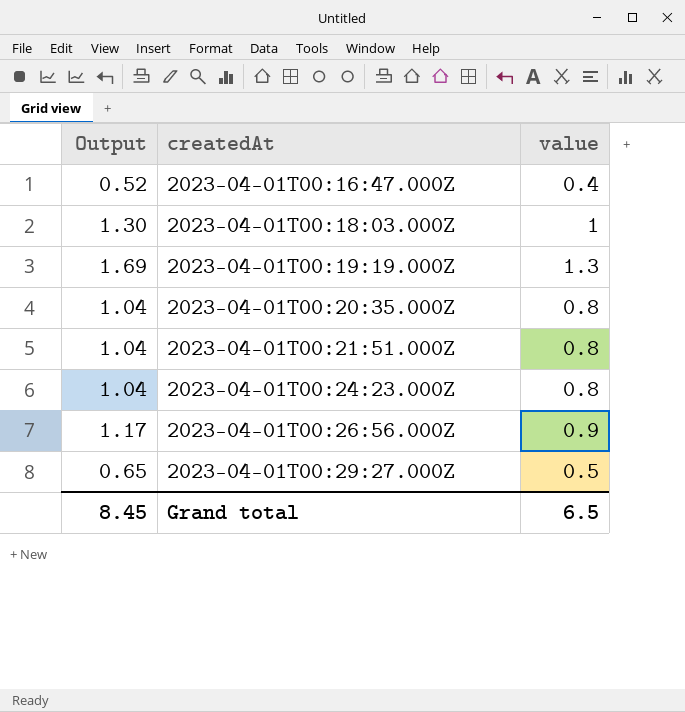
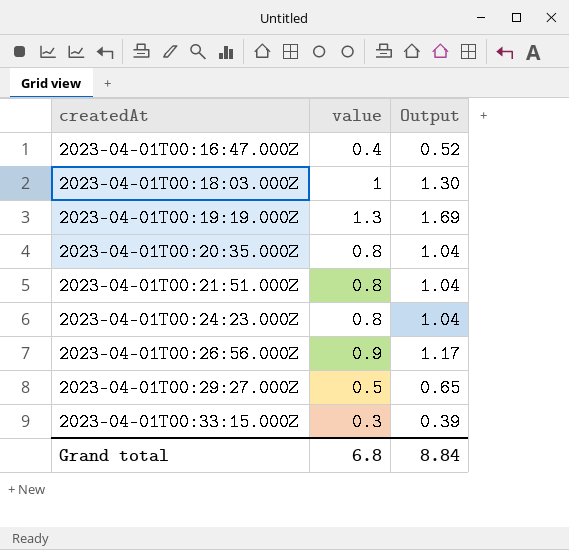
column Output | position: 1 -> 3
row 2023-04-01T00:33:15.000Z: none -> 0.3 | 0.39
Grand total | value: 6.5 -> 6.8
Grand total | Output: 8.45 -> 8.84

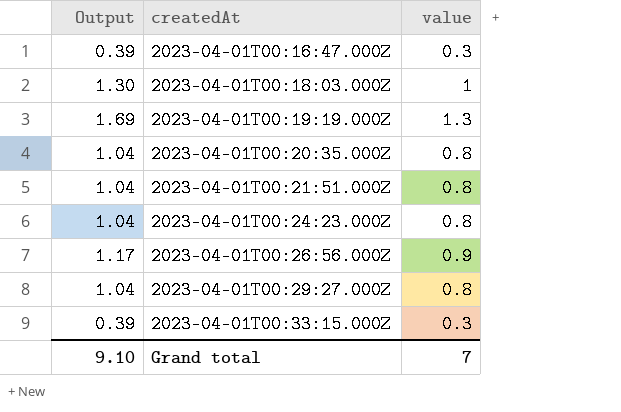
column Output | position: 3 -> 1
2023-04-01T00:16:47.000Z | Output: 0.52 -> 0.39
2023-04-01T00:16:47.000Z | value: 0.4 -> 0.3
2023-04-01T00:29:27.000Z | Output: 0.65 -> 1.04
2023-04-01T00:29:27.000Z | value: 0.5 -> 0.8
Grand total | Output: 8.84 -> 9.10
Grand total | value: 6.8 -> 7

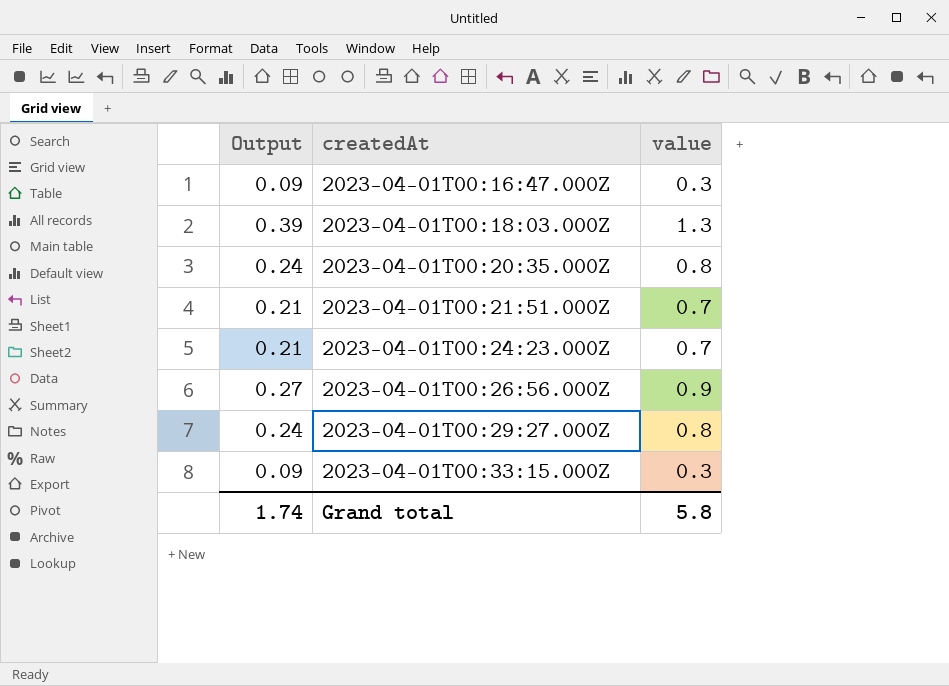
column Output | formula: [value] * 1.3 -> [value] * 0.3
row 2023-04-01T00:19:19.000Z: 1.69 | 1.3 -> none
2023-04-01T00:18:03.000Z | value: 1 -> 1.3
2023-04-01T00:21:51.000Z | value: 0.8 -> 0.7
2023-04-01T00:24:23.000Z | value: 0.8 -> 0.7
Grand total | Output: 9.10 -> 1.74
Grand total | value: 7 -> 5.8

